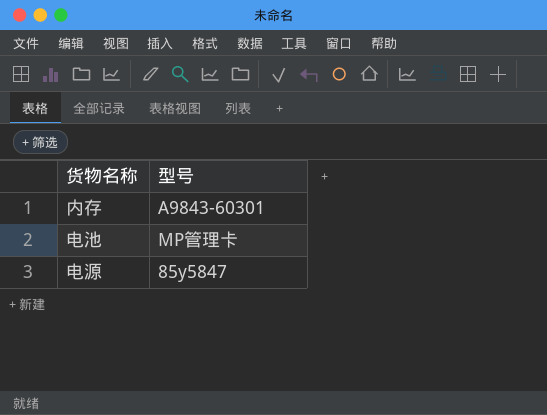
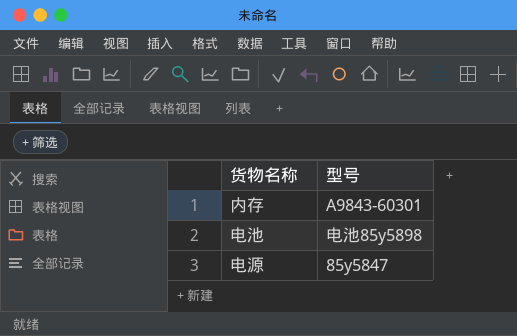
电池 | 型号: MP管理卡 -> 电池85y5898

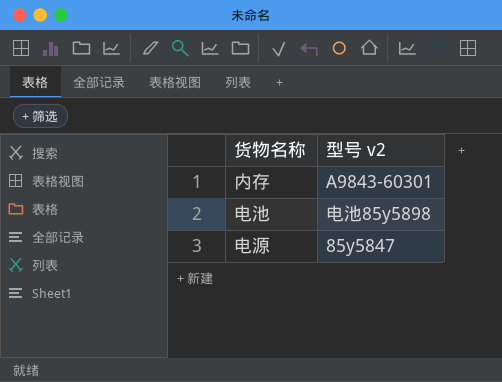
column name: 型号 -> 型号 v2

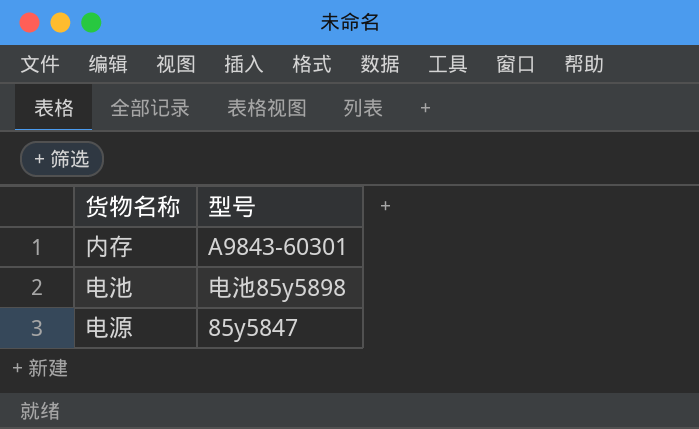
column name: 型号 v2 -> 型号

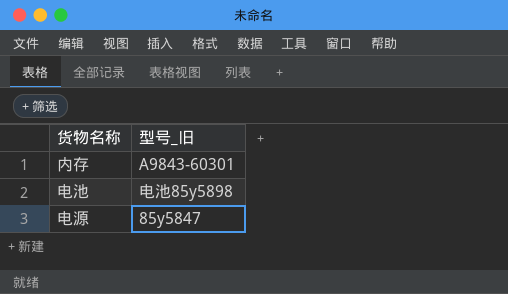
column name: 型号 -> 型号_旧

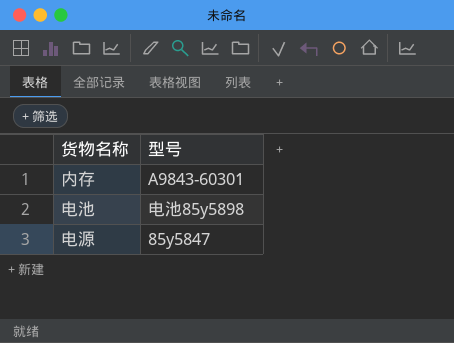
column name: 型号_旧 -> 型号

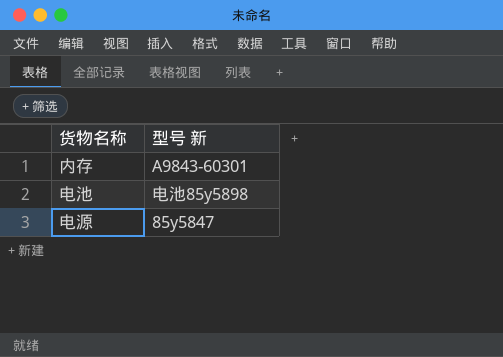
column name: 型号 -> 型号 新

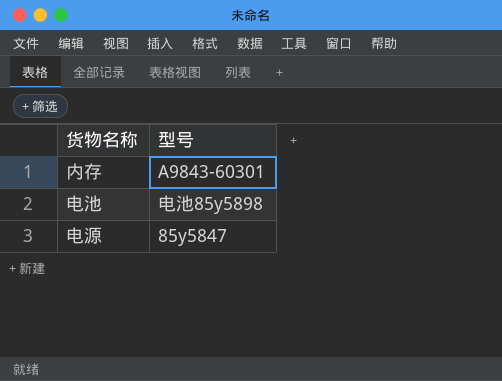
column name: 型号 新 -> 型号

